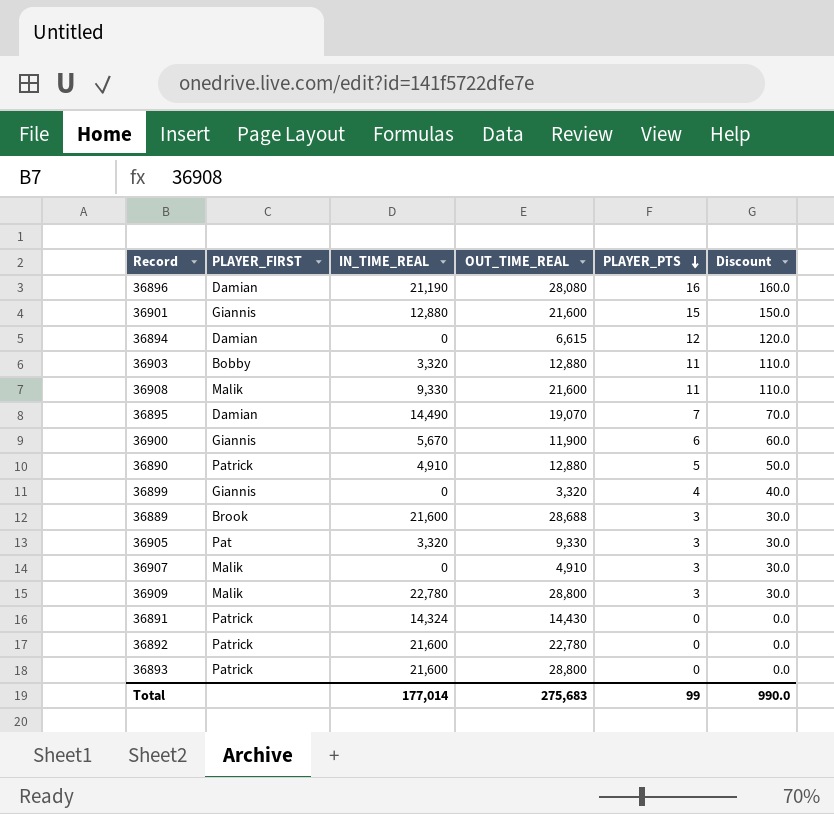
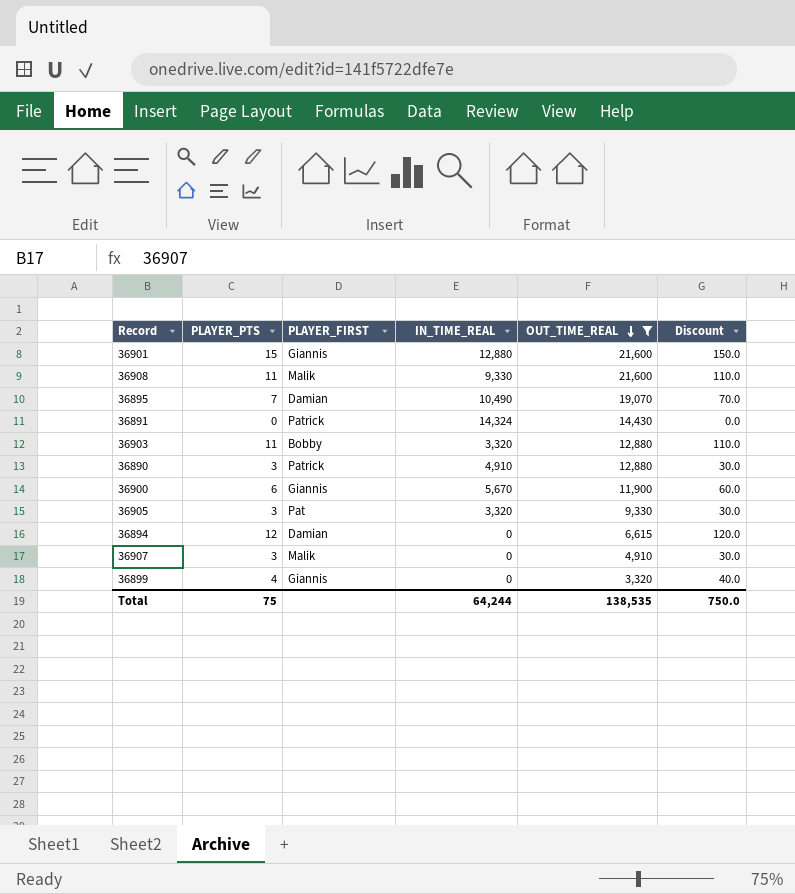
filter: none -> OUT_TIME_REAL <= 21,600
row order: PLAYER_PTS descending -> OUT_TIME_REAL descending
column PLAYER_PTS | position: 5 -> 2
36895 | IN_TIME_REAL: 14,490 -> 10,490
36890 | PLAYER_PTS: 5 -> 3
36890 | Discount: 50.0 -> 30.0
Total | PLAYER_PTS: 99 -> 75
Total | IN_TIME_REAL: 177,014 -> 64,244
Total | OUT_TIME_REAL: 275,683 -> 138,535
Total | Discount: 990.0 -> 750.0

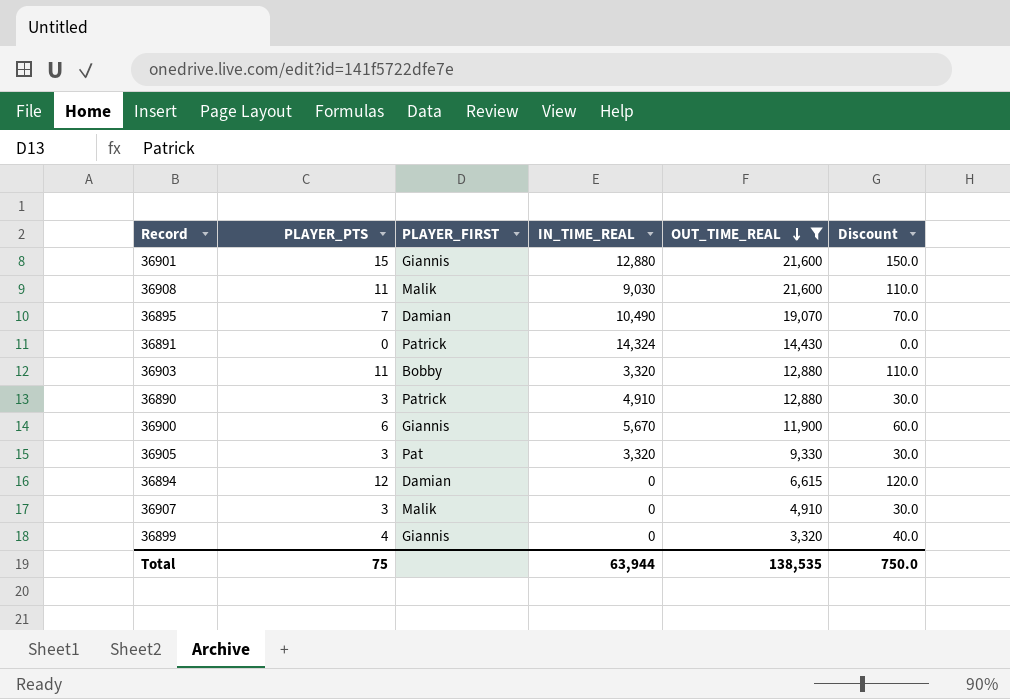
36908 | IN_TIME_REAL: 9,330 -> 9,030
Total | IN_TIME_REAL: 64,244 -> 63,944

